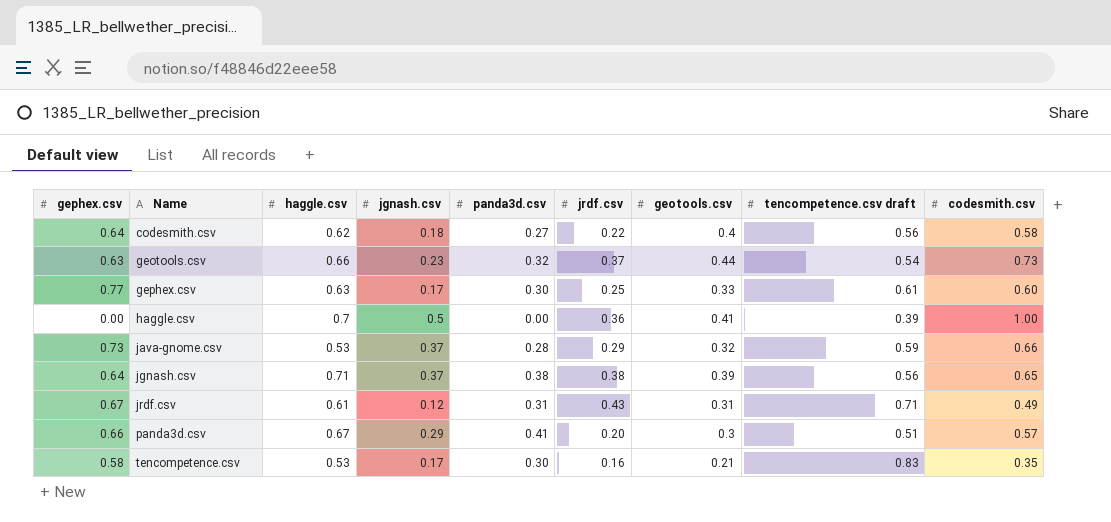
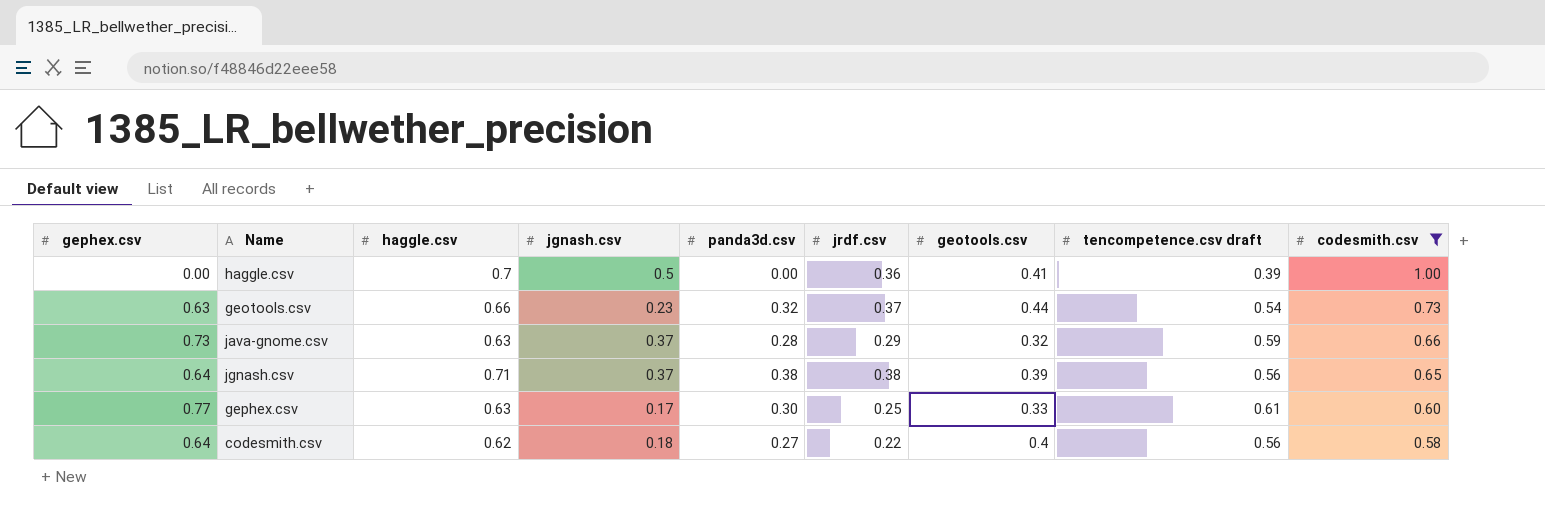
filter: none -> codesmith.csv >= 0.58
row order: Name ascending -> codesmith.csv descending
java-gnome.csv | haggle.csv: 0.53 -> 0.63

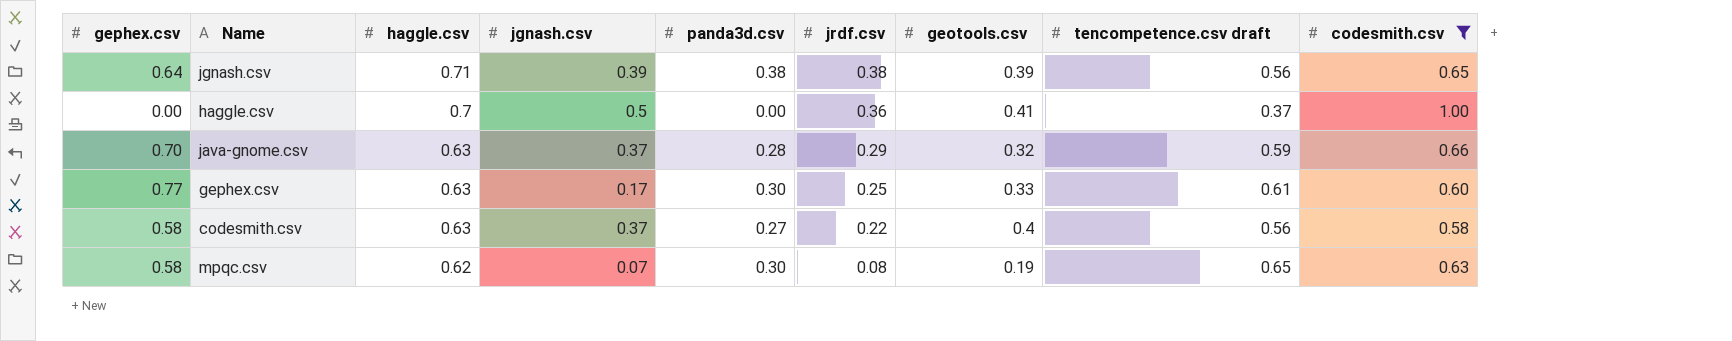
row order: codesmith.csv descending -> haggle.csv descending
row geotools.csv: 0.63 | 0.66 | 0.23 | 0.32 | 0.37 | 0.44 | 0.54 | 0.73 -> none
jgnash.csv | jgnash.csv: 0.37 -> 0.39
haggle.csv | tencompetence.csv draft: 0.39 -> 0.37
java-gnome.csv | gephex.csv: 0.73 -> 0.70
codesmith.csv | gephex.csv: 0.64 -> 0.58
codesmith.csv | haggle.csv: 0.62 -> 0.63
codesmith.csv | jgnash.csv: 0.18 -> 0.37
row mpqc.csv: none -> 0.58 | 0.62 | 0.07 | 0.30 | 0.08 | 0.19 | 0.65 | 0.63

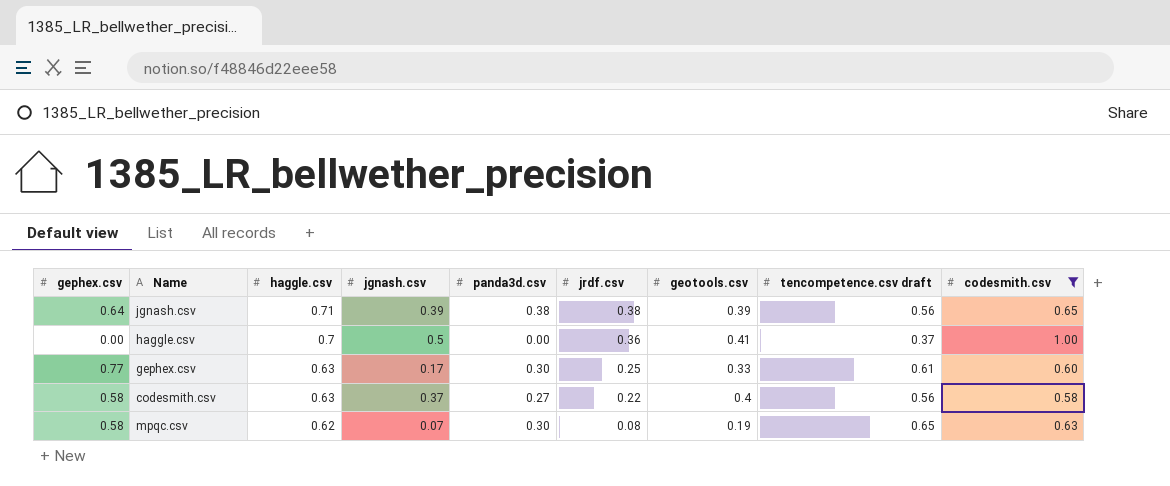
row java-gnome.csv: 0.70 | 0.63 | 0.37 | 0.28 | 0.29 | 0.32 | 0.59 | 0.66 -> none

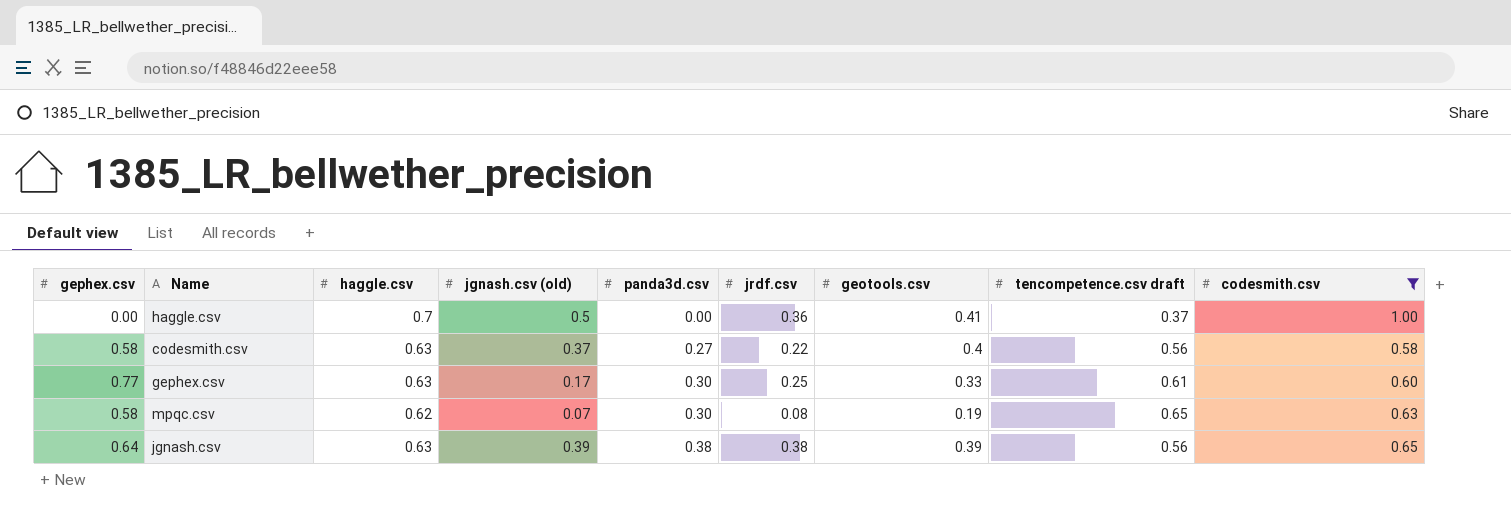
row order: haggle.csv descending -> panda3d.csv ascending
column name: jgnash.csv -> jgnash.csv (old)
jgnash.csv | haggle.csv: 0.71 -> 0.63

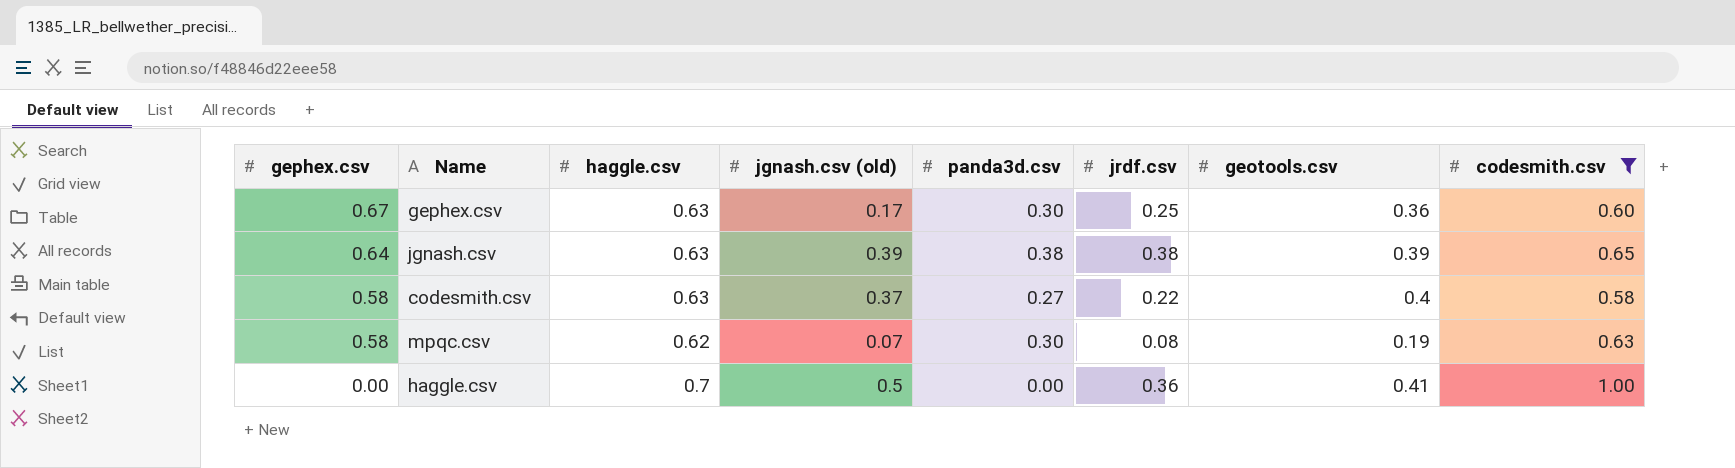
row order: panda3d.csv ascending -> gephex.csv descending
column tencompetence.csv draft | position: 8 -> none
gephex.csv | gephex.csv: 0.77 -> 0.67
gephex.csv | geotools.csv: 0.33 -> 0.36

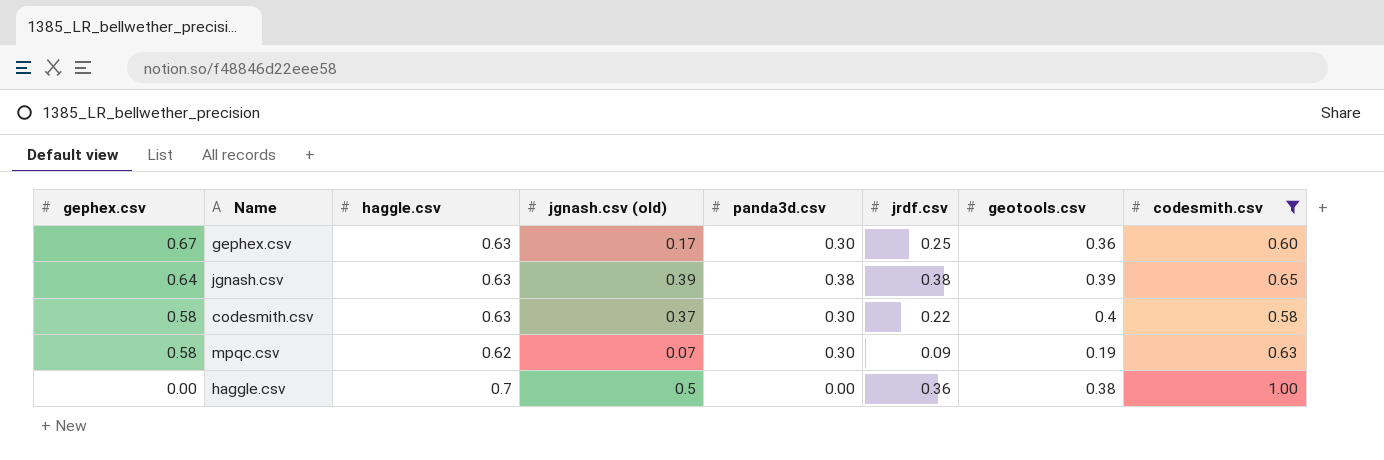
codesmith.csv | panda3d.csv: 0.27 -> 0.30
mpqc.csv | jrdf.csv: 0.08 -> 0.09
haggle.csv | geotools.csv: 0.41 -> 0.38

